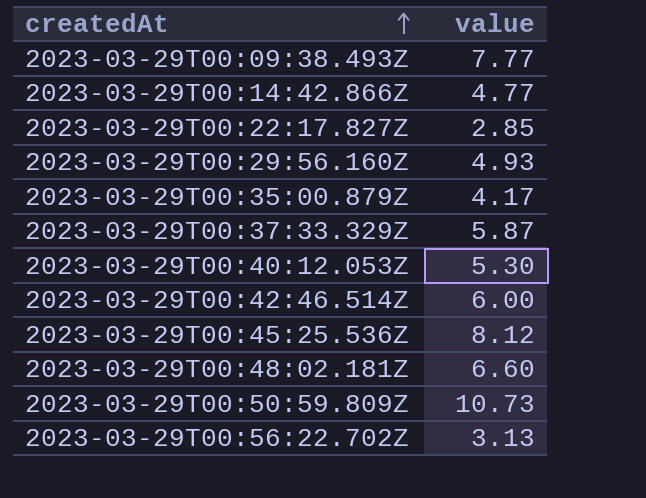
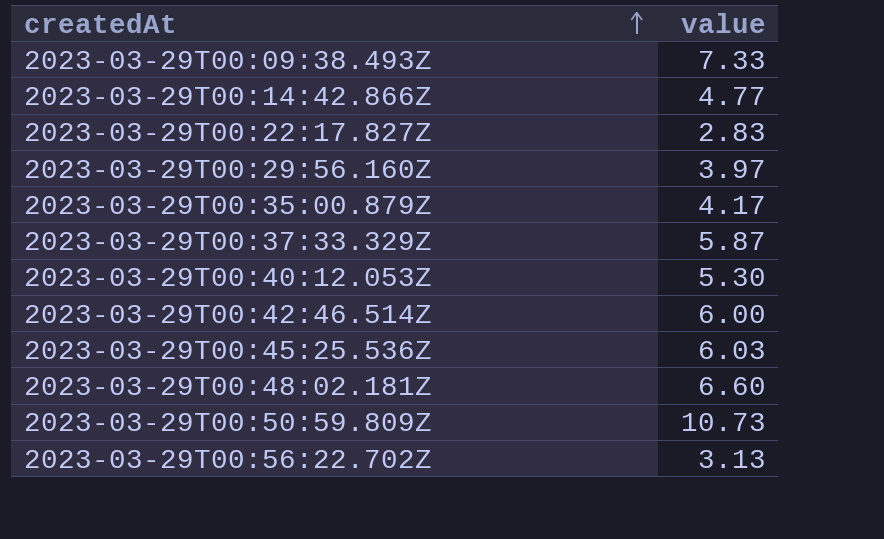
2023-03-29T00:09:38.493Z | value: 7.77 -> 7.33
2023-03-29T00:22:17.827Z | value: 2.85 -> 2.83
2023-03-29T00:29:56.160Z | value: 4.93 -> 3.97
2023-03-29T00:45:25.536Z | value: 8.12 -> 6.03

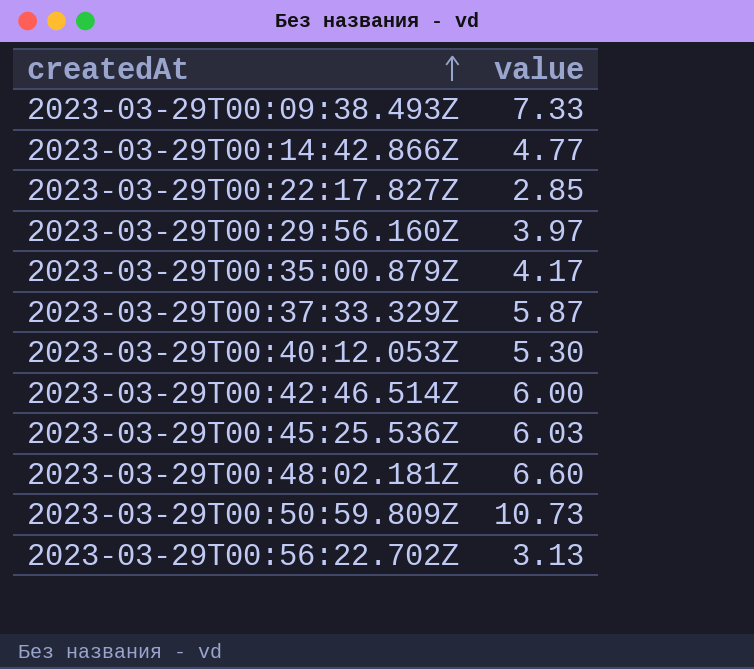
2023-03-29T00:22:17.827Z | value: 2.83 -> 2.85

